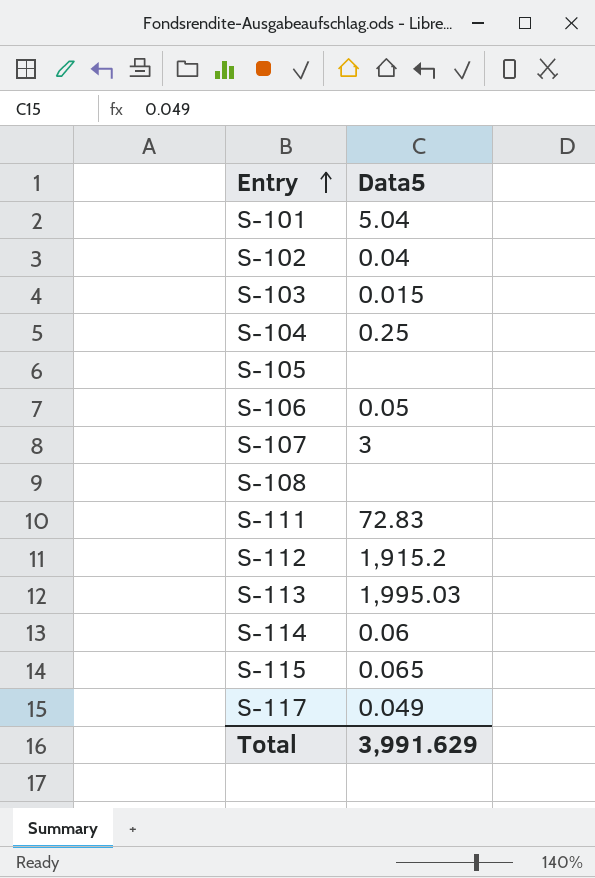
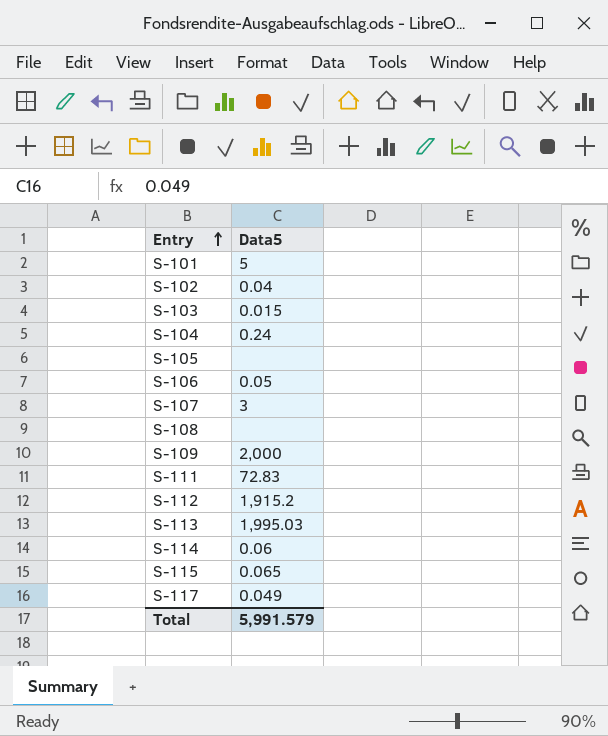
S-101 | Data5: 5.04 -> 5
S-104 | Data5: 0.25 -> 0.24
row S-109: none -> 2,000
Total | Data5: 3,991.629 -> 5,991.579

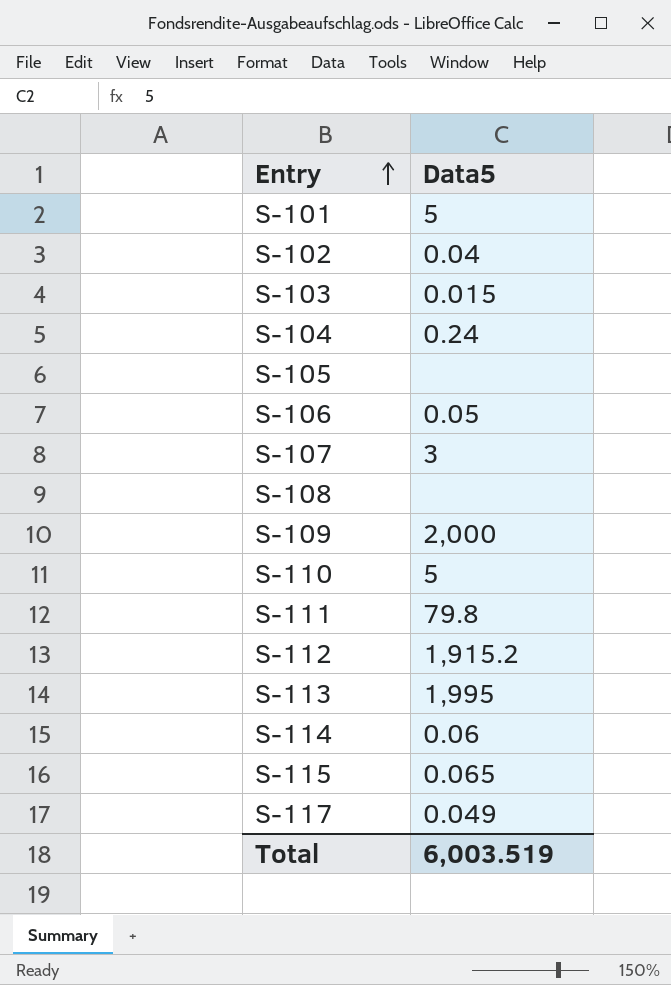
row S-110: none -> 5
S-111 | Data5: 72.83 -> 79.8
S-113 | Data5: 1,995.03 -> 1,995
Total | Data5: 5,991.579 -> 6,003.519

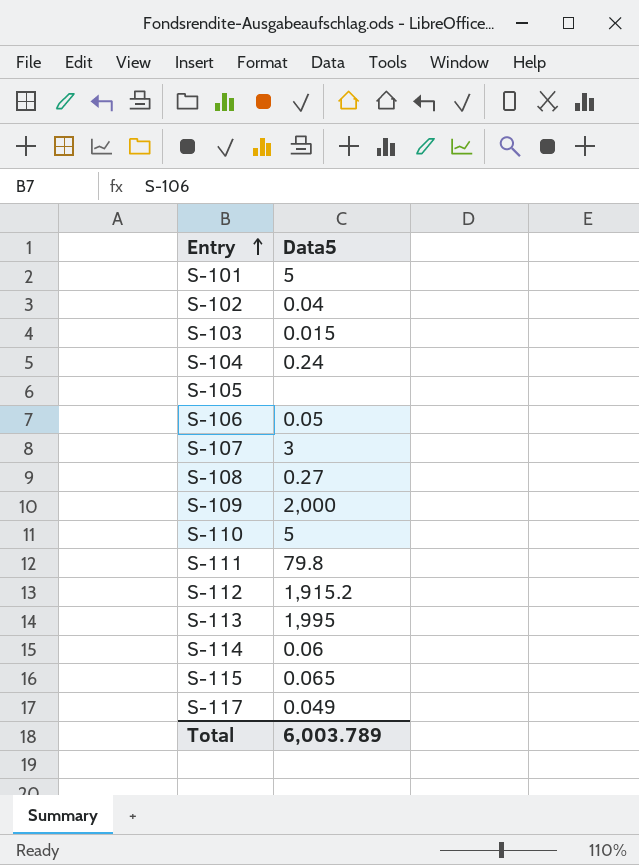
S-108 | Data5: none -> 0.27
Total | Data5: 6,003.519 -> 6,003.789

